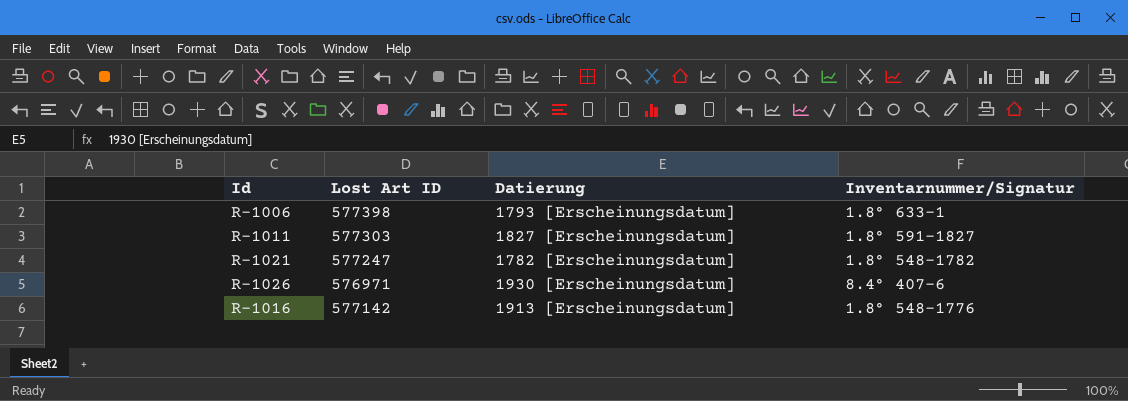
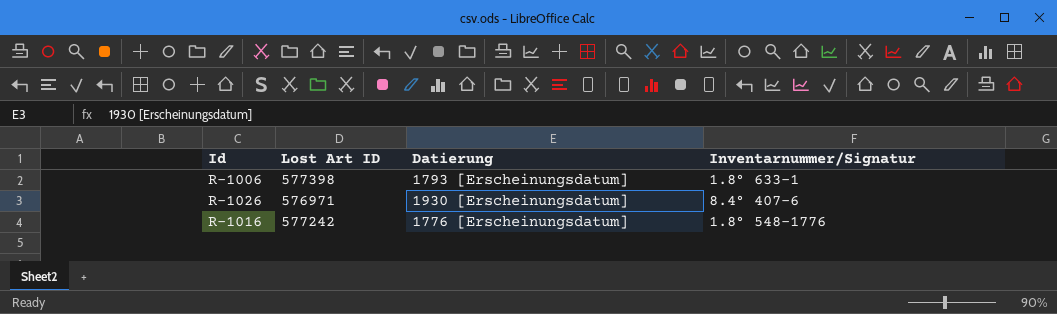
row R-1011: 577303 | 1827 [Erscheinungsdatum] | 1.8° 591-1827 -> none
row R-1021: 577247 | 1782 [Erscheinungsdatum] | 1.8° 548-1782 -> none
R-1016 | Lost Art ID: 577142 -> 577242
R-1016 | Datierung: 1913 [Erscheinungsdatum] -> 1776 [Erscheinungsdatum]

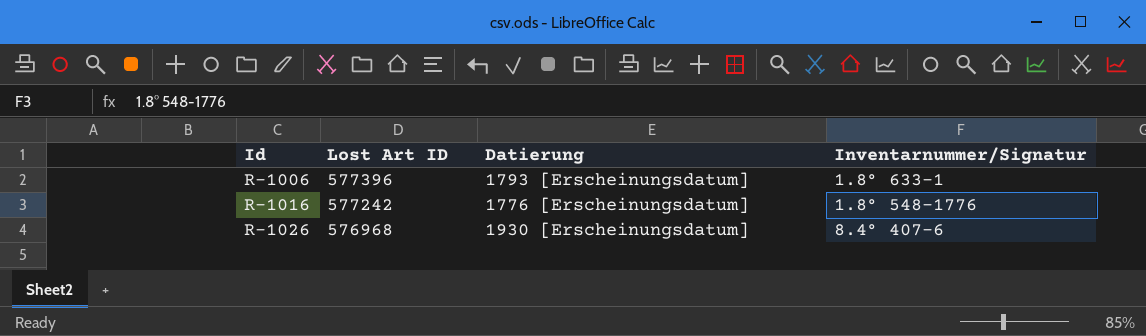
row order: none -> Id ascending
R-1006 | Lost Art ID: 577398 -> 577396
R-1026 | Lost Art ID: 576971 -> 576968

